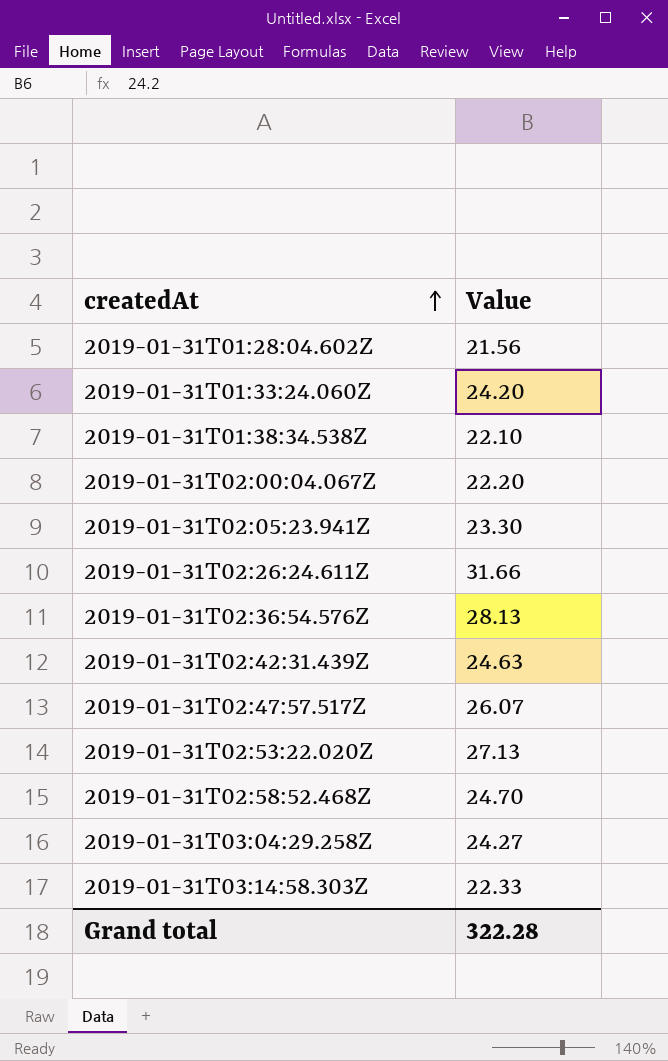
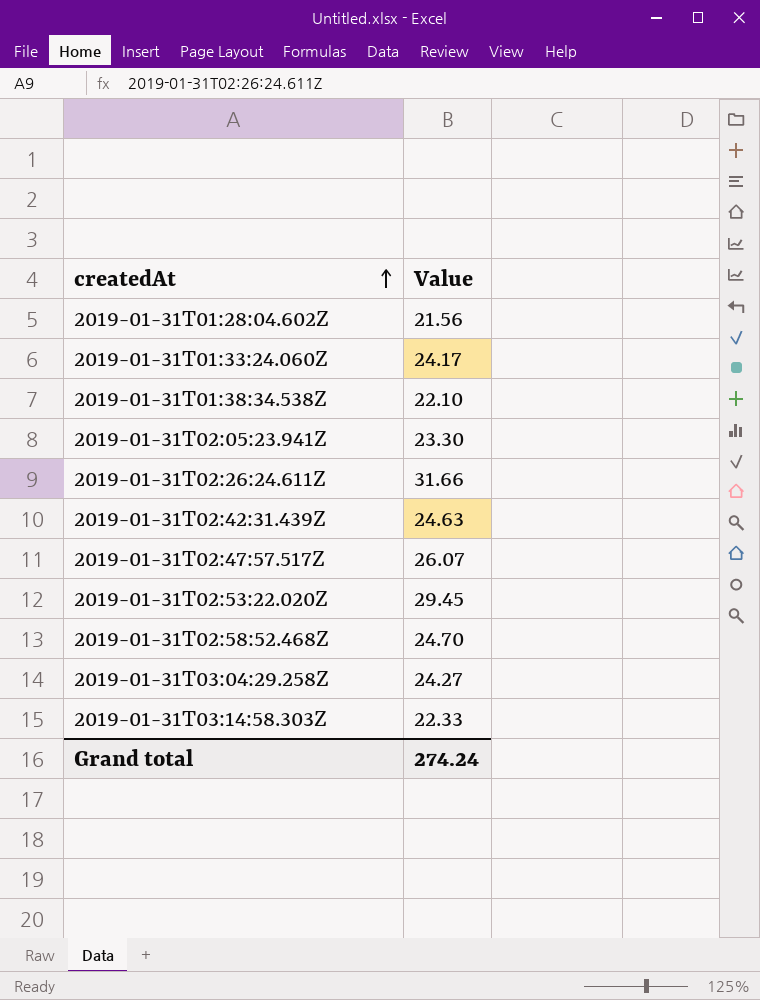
row 2019-01-31T02:00:04.067Z: 22.20 -> none
row 2019-01-31T02:36:54.576Z: 28.13 -> none
2019-01-31T01:33:24.060Z | Value: 24.20 -> 24.17
2019-01-31T02:53:22.020Z | Value: 27.13 -> 29.45
Grand total | Value: 322.28 -> 274.24

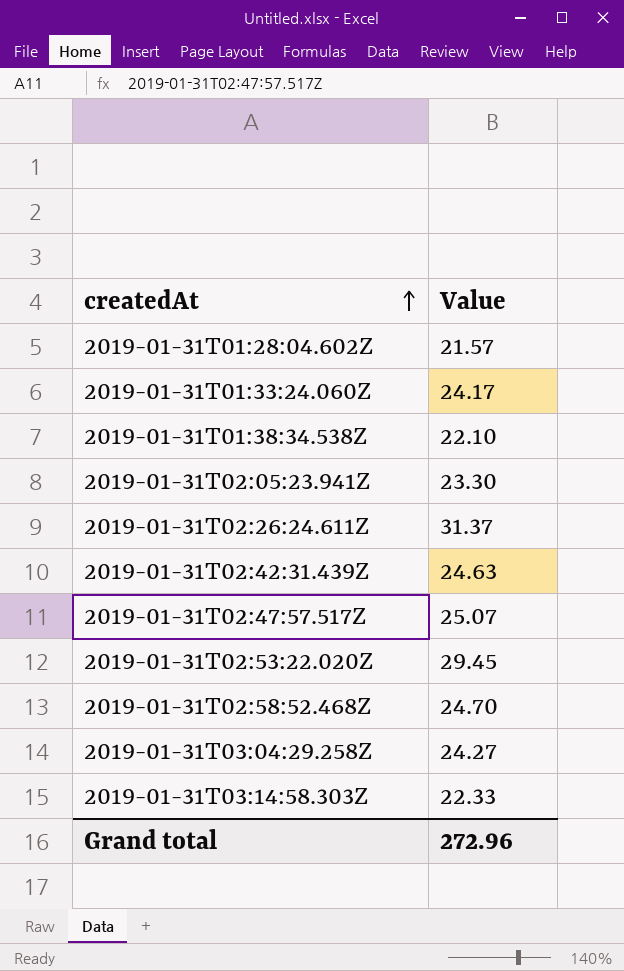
2019-01-31T01:28:04.602Z | Value: 21.56 -> 21.57
2019-01-31T02:26:24.611Z | Value: 31.66 -> 31.37
2019-01-31T02:47:57.517Z | Value: 26.07 -> 25.07
Grand total | Value: 274.24 -> 272.96

